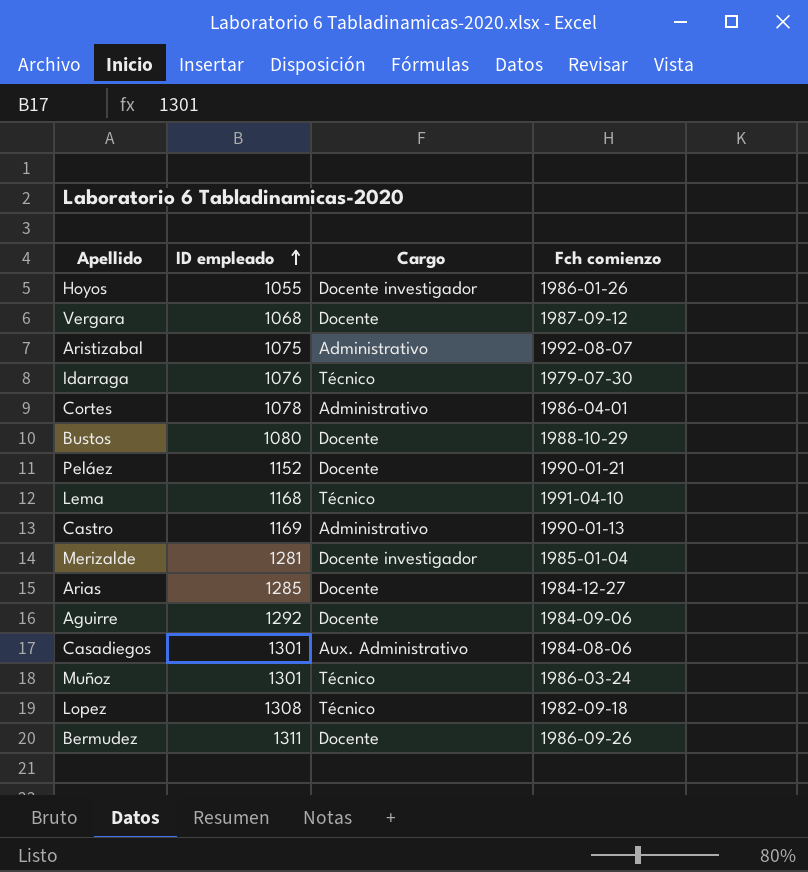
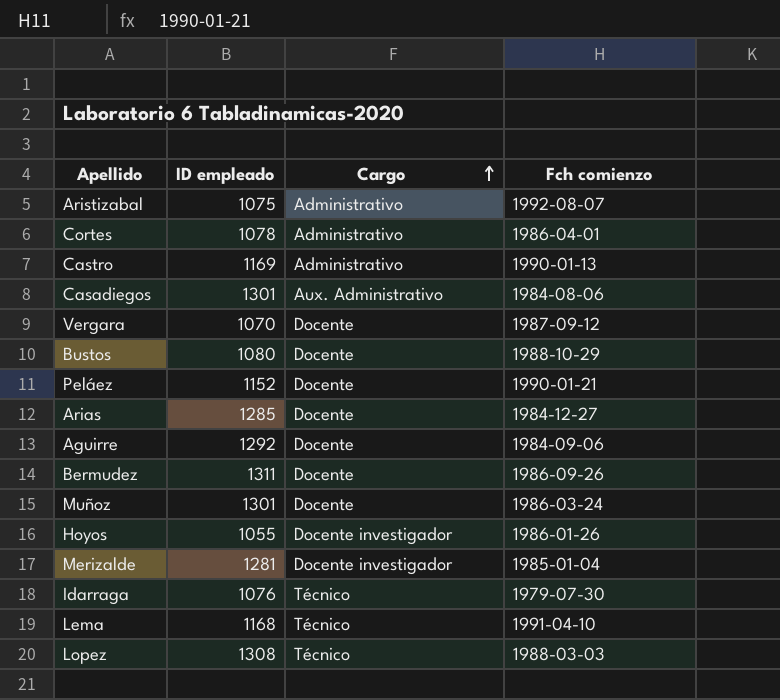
row order: ID empleado ascending -> Cargo ascending
Vergara | ID empleado: 1068 -> 1070
Muñoz | Cargo: Técnico -> Docente
Lopez | Fch comienzo: 1982-09-18 -> 1988-03-03

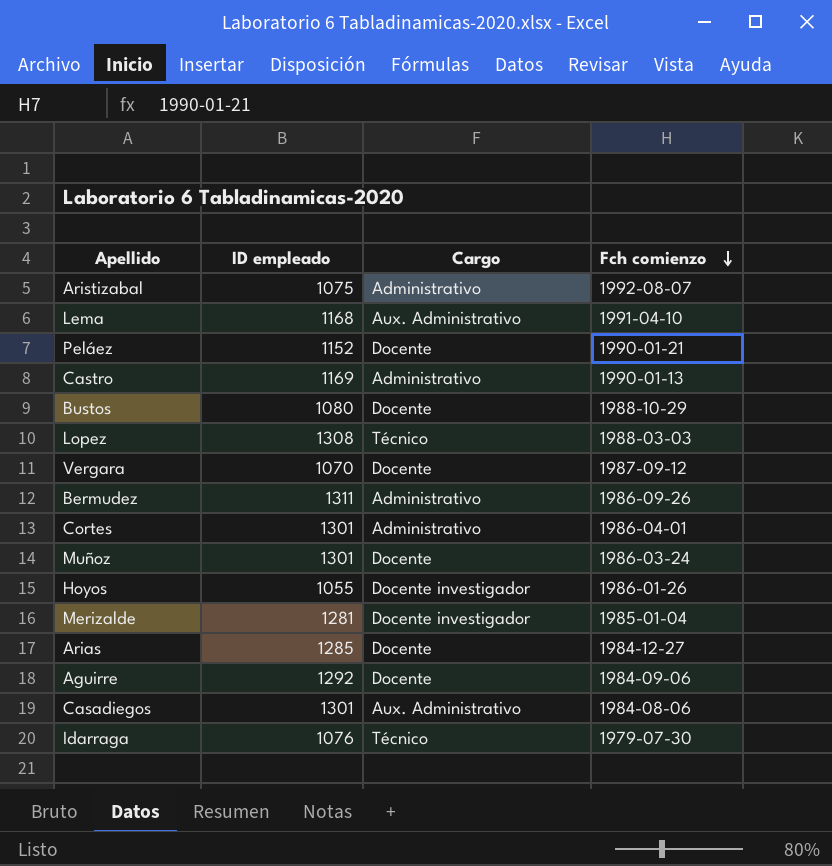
row order: Cargo ascending -> Fch comienzo descending
Lema | Cargo: Técnico -> Aux. Administrativo
Bermudez | Cargo: Docente -> Administrativo
Cortes | ID empleado: 1078 -> 1301

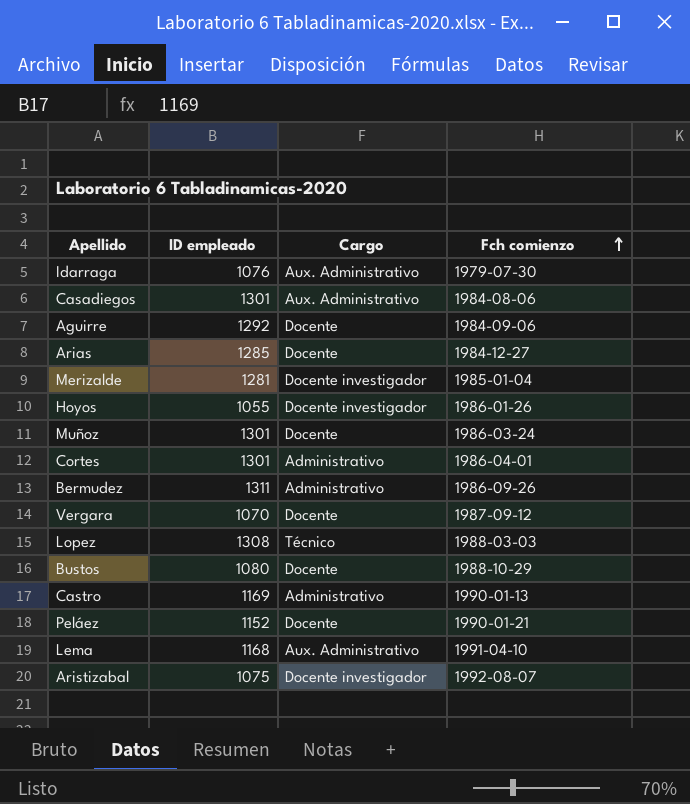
row order: Fch comienzo descending -> Fch comienzo ascending
Idarraga | Cargo: Técnico -> Aux. Administrativo
Aristizabal | Cargo: Administrativo -> Docente investigador

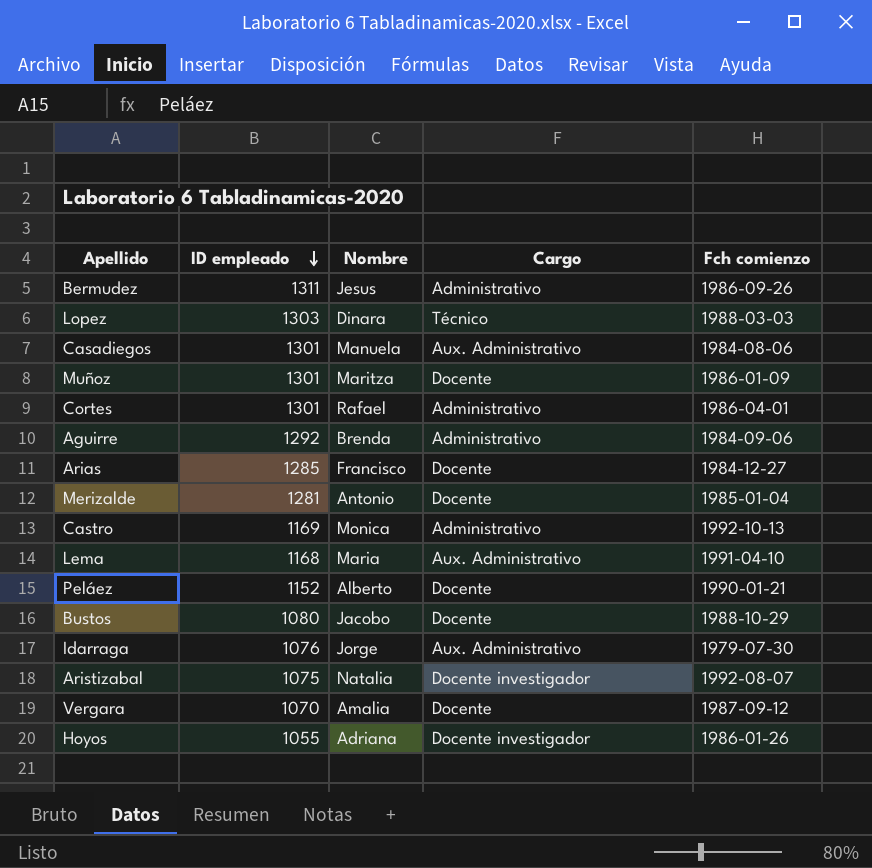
row order: Fch comienzo ascending -> ID empleado descending
column Nombre | position: none -> 3
Lopez | ID empleado: 1308 -> 1303
Muñoz | Fch comienzo: 1986-03-24 -> 1986-01-09
Aguirre | Cargo: Docente -> Administrativo
Merizalde | Cargo: Docente investigador -> Docente
Castro | Fch comienzo: 1990-01-13 -> 1992-10-13

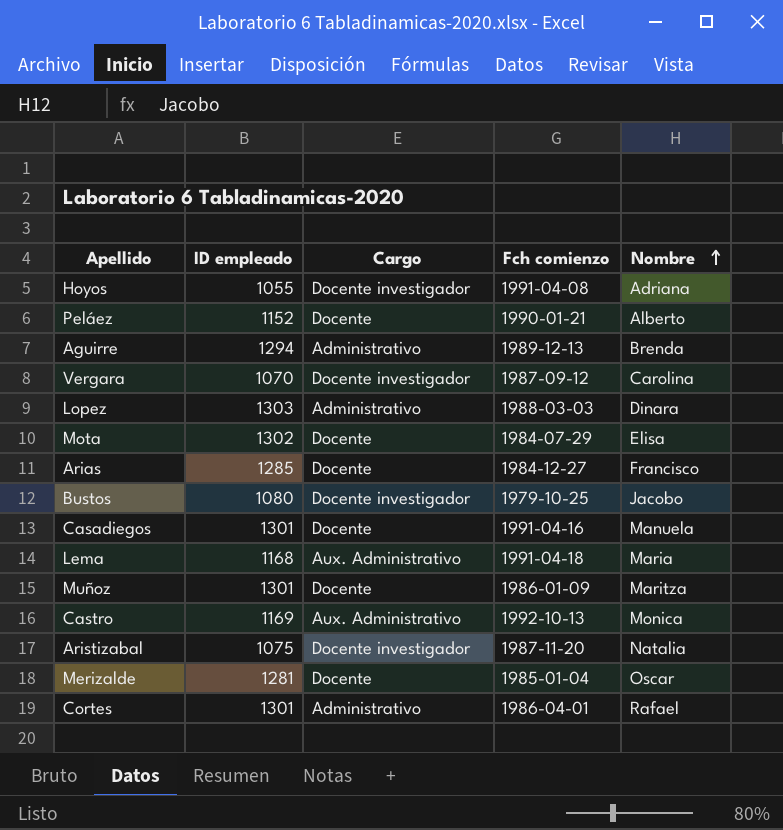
row order: ID empleado descending -> Nombre ascending
column Nombre | position: 3 -> 5
row Bermudez: 1311 | Jesus | Administrativo | 1986-09-26 -> none
row Idarraga: 1076 | Jorge | Aux. Administrativo | 1979-07-30 -> none
Hoyos | Fch comienzo: 1986-01-26 -> 1991-04-08
Aguirre | ID empleado: 1292 -> 1294
Aguirre | Fch comienzo: 1984-09-06 -> 1989-12-13
Vergara | Cargo: Docente -> Docente investigador
Vergara | Nombre: Amalia -> Carolina
Lopez | Cargo: Técnico -> Administrativo
row Mota: none -> 1302 | Docente | 1984-07-29 | Elisa
Bustos | Cargo: Docente -> Docente investigador
Bustos | Fch comienzo: 1988-10-29 -> 1979-10-25
Casadiegos | Cargo: Aux. Administrativo -> Docente
Casadiegos | Fch comienzo: 1984-08-06 -> 1991-04-16
Lema | Fch comienzo: 1991-04-10 -> 1991-04-18
Castro | Cargo: Administrativo -> Aux. Administrativo
Aristizabal | Fch comienzo: 1992-08-07 -> 1987-11-20
Merizalde | Nombre: Antonio -> Oscar

